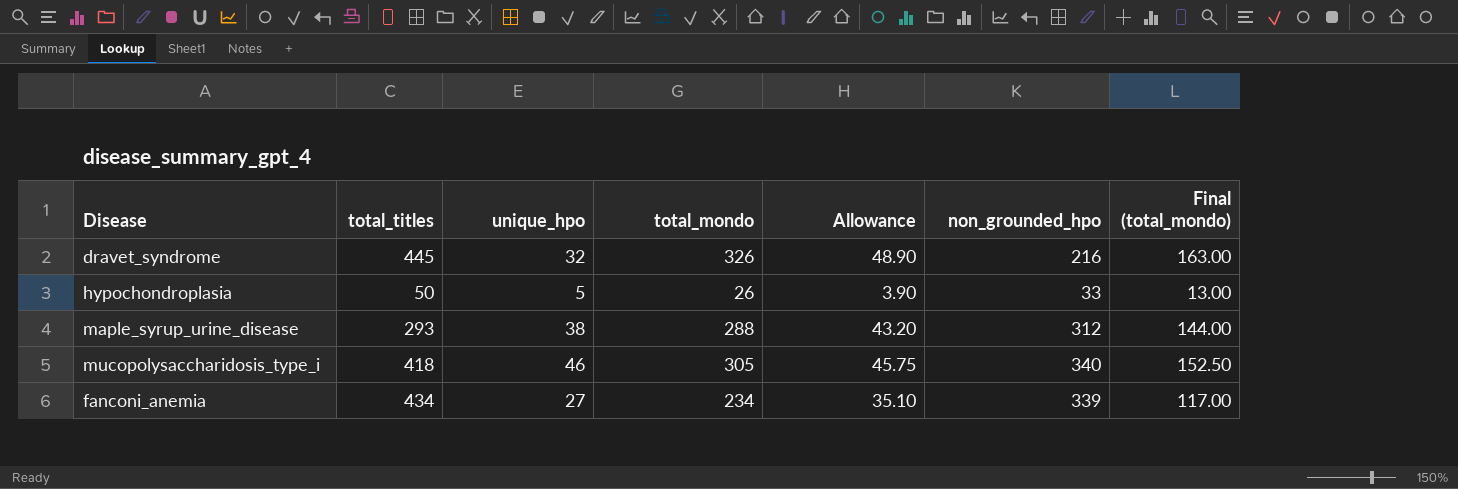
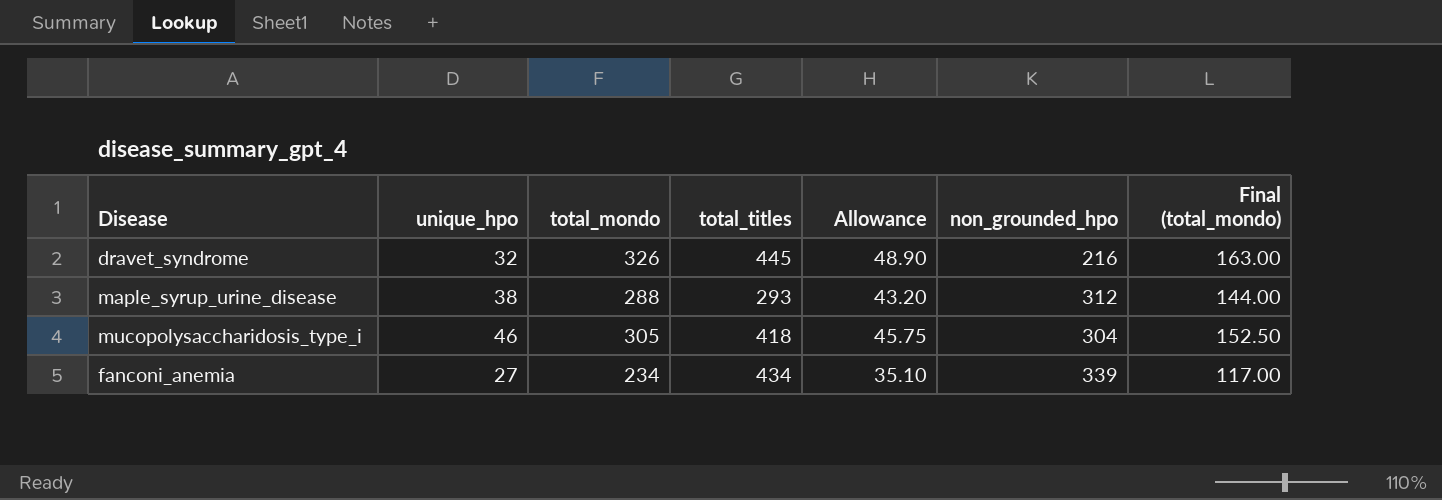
column total_titles | position: 2 -> 4
row hypochondroplasia: 50 | 5 | 26 | 3.90 | 33 | 13.00 -> none
mucopolysaccharidosis_type_i | non_grounded_hpo: 340 -> 304

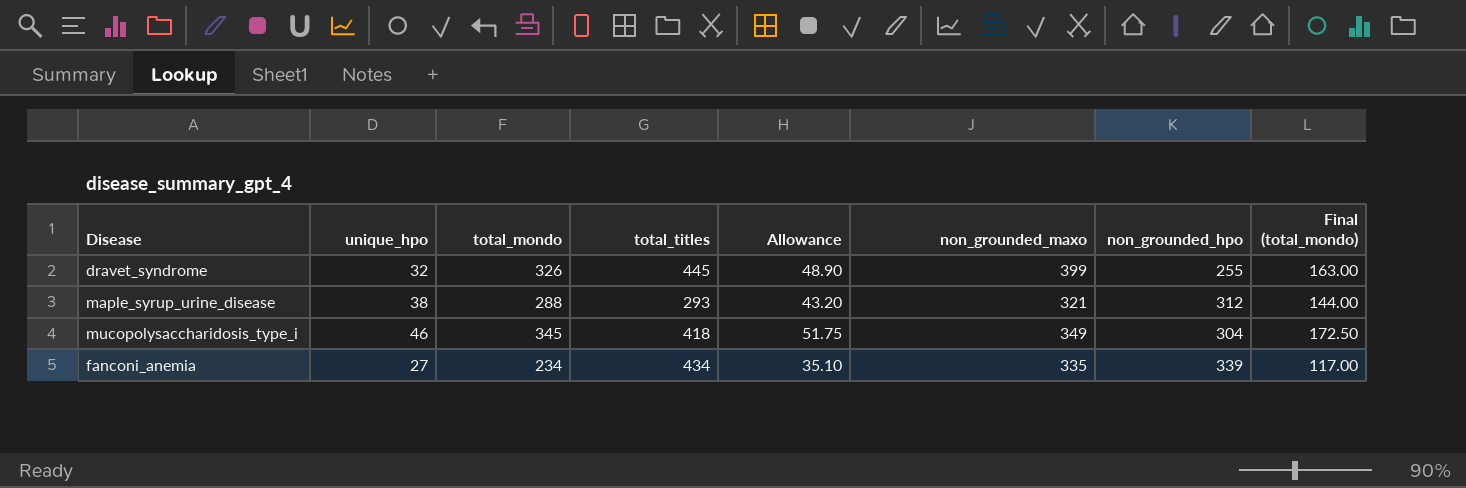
column non_grounded_maxo | position: none -> 6
dravet_syndrome | non_grounded_hpo: 216 -> 255
mucopolysaccharidosis_type_i | total_mondo: 305 -> 345
mucopolysaccharidosis_type_i | Allowance: 45.75 -> 51.75
mucopolysaccharidosis_type_i | Final (total_mondo): 152.50 -> 172.50

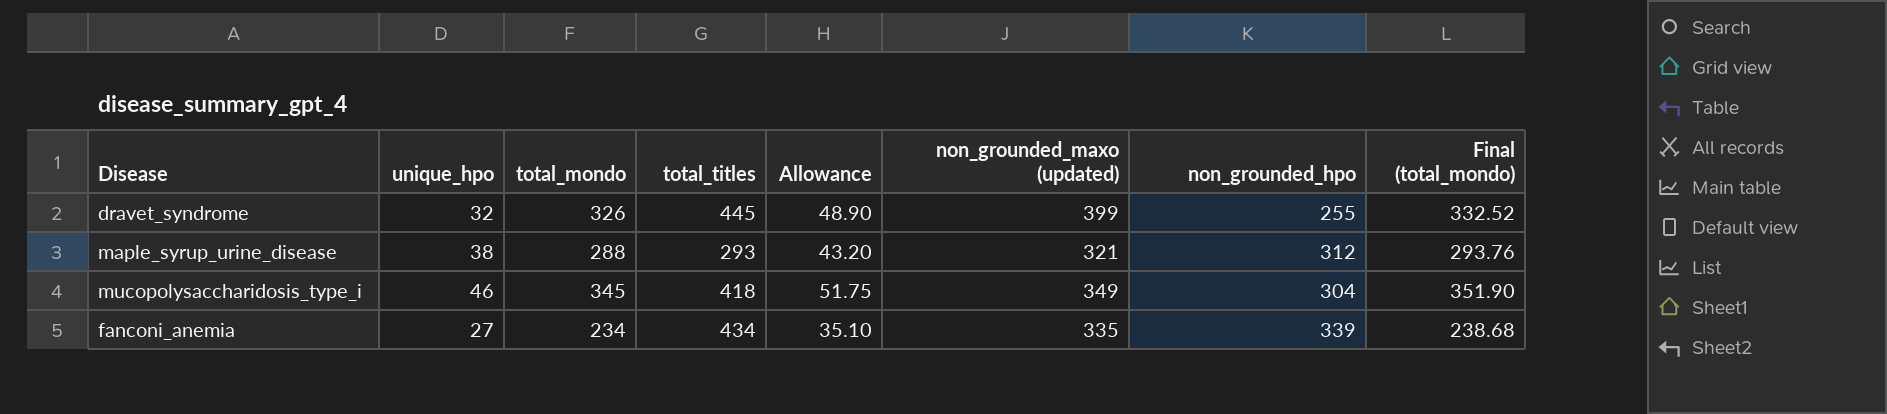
column name: non_grounded_maxo -> non_grounded_maxo (updated)
column Final (total_mondo) | formula: [total_mondo] * 0.5 -> [total_mondo] * 1.02

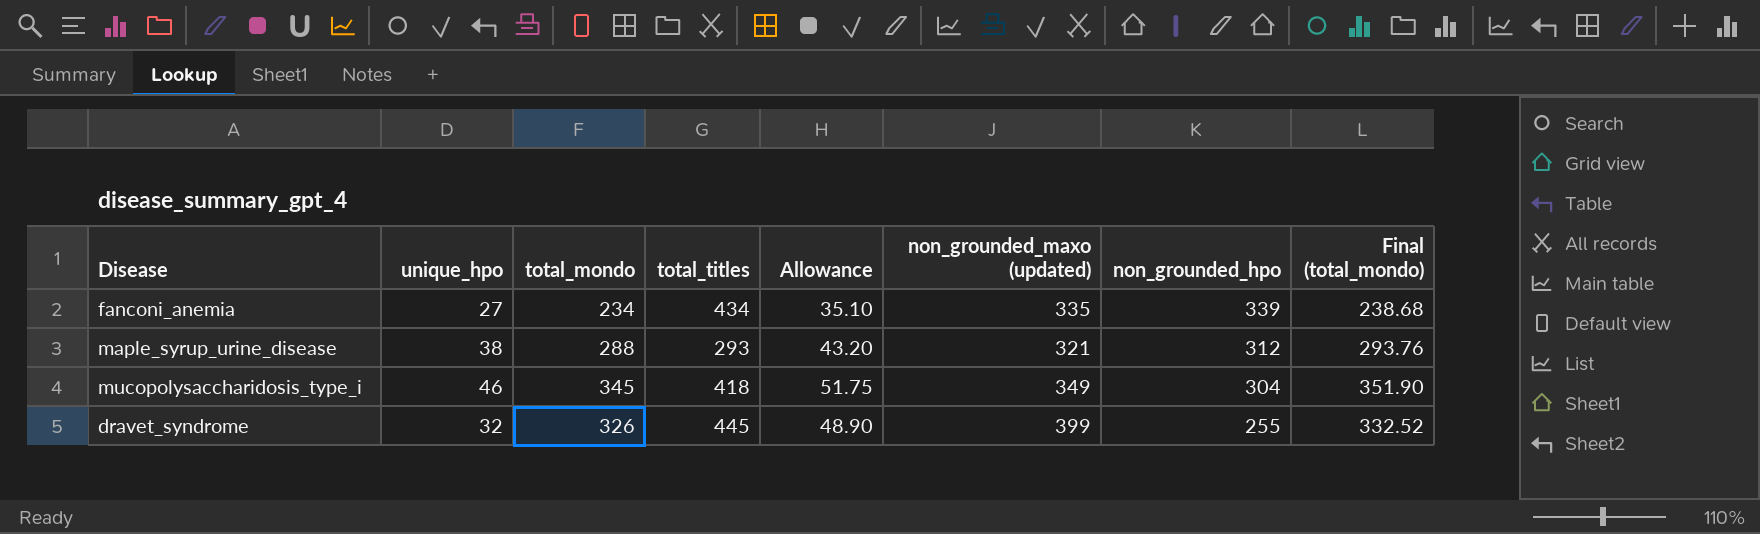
row order: none -> non_grounded_hpo descending

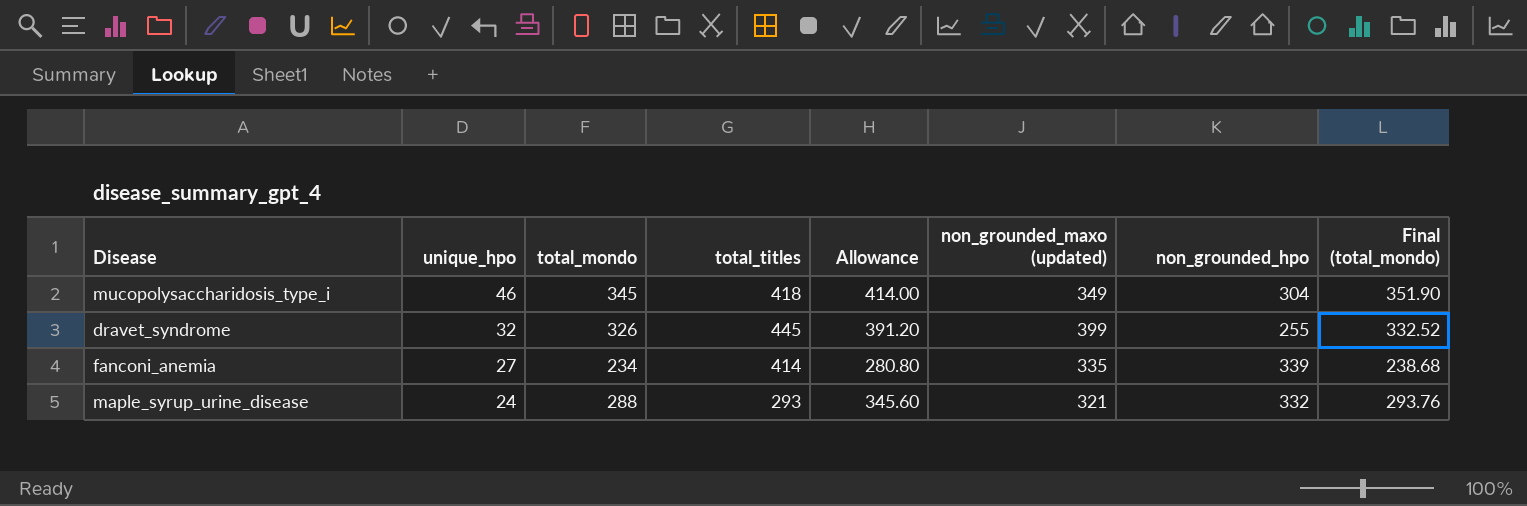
row order: non_grounded_hpo descending -> unique_hpo descending
column Allowance | formula: [total_mondo] * 0.15 -> [total_mondo] * 1.2
fanconi_anemia | total_titles: 434 -> 414
maple_syrup_urine_disease | unique_hpo: 38 -> 24
maple_syrup_urine_disease | non_grounded_hpo: 312 -> 332

